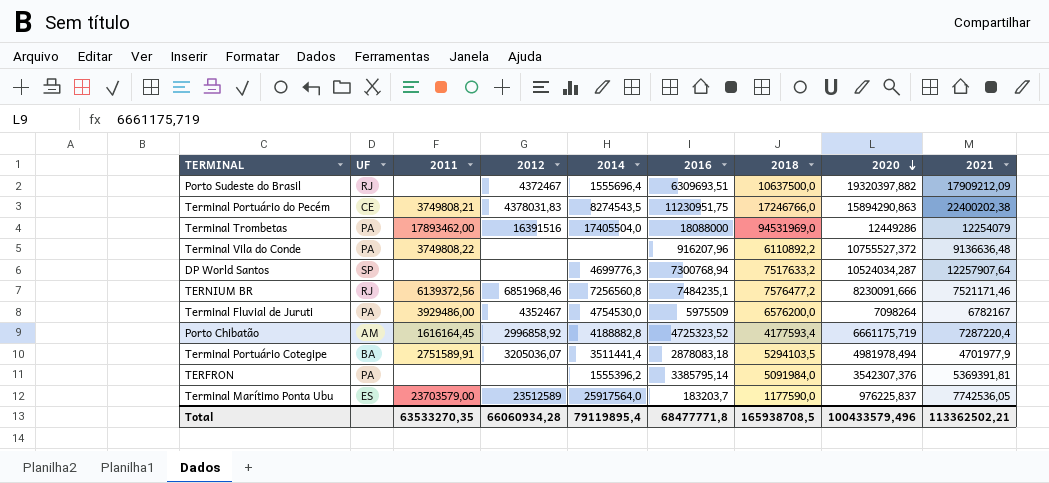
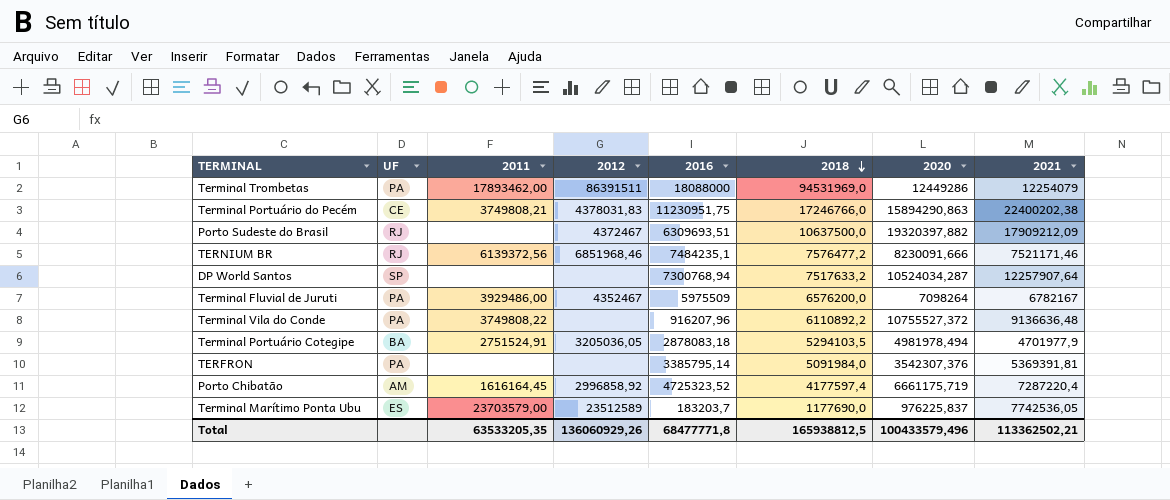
row order: 2020 descending -> 2018 descending
column 2014 | position: 5 -> none
Terminal Trombetas | 2012: 16391516 -> 86391511
Terminal Portuário Cotegipe | 2011: 2751589,91 -> 2751524,91
Terminal Portuário Cotegipe | 2012: 3205036,07 -> 3205036,05
Porto Chibatão | 2018: 4177593,4 -> 4177597,4
Terminal Marítimo Ponta Ubu | 2018: 1177590,0 -> 1177690,0
Total | 2011: 63533270,35 -> 63533205,35
Total | 2012: 66060934,28 -> 136060929,26
Total | 2018: 165938708,5 -> 165938812,5

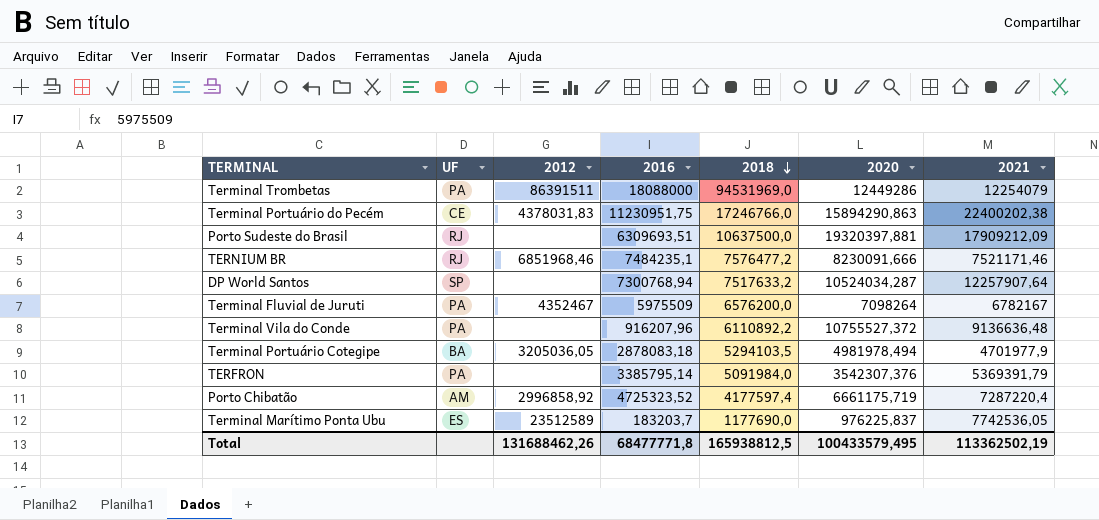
column 2011 | position: 3 -> none
Porto Sudeste do Brasil | 2012: 4372467 -> none
Porto Sudeste do Brasil | 2020: 19320397,882 -> 19320397,881
TERFRON | 2021: 5369391,81 -> 5369391,79
Total | 2012: 136060929,26 -> 131688462,26
Total | 2020: 100433579,496 -> 100433579,495
Total | 2021: 113362502,21 -> 113362502,19

